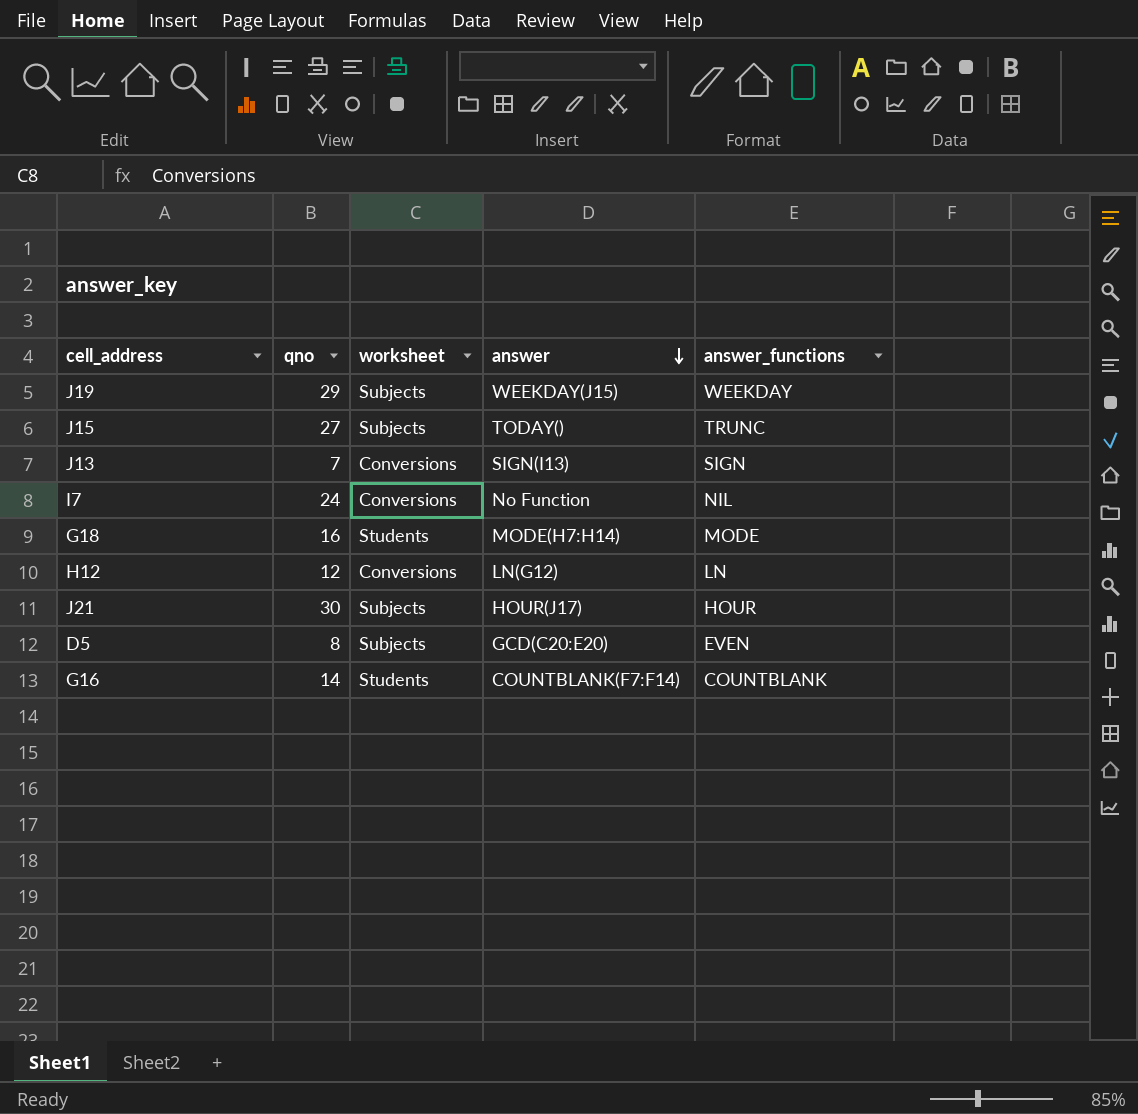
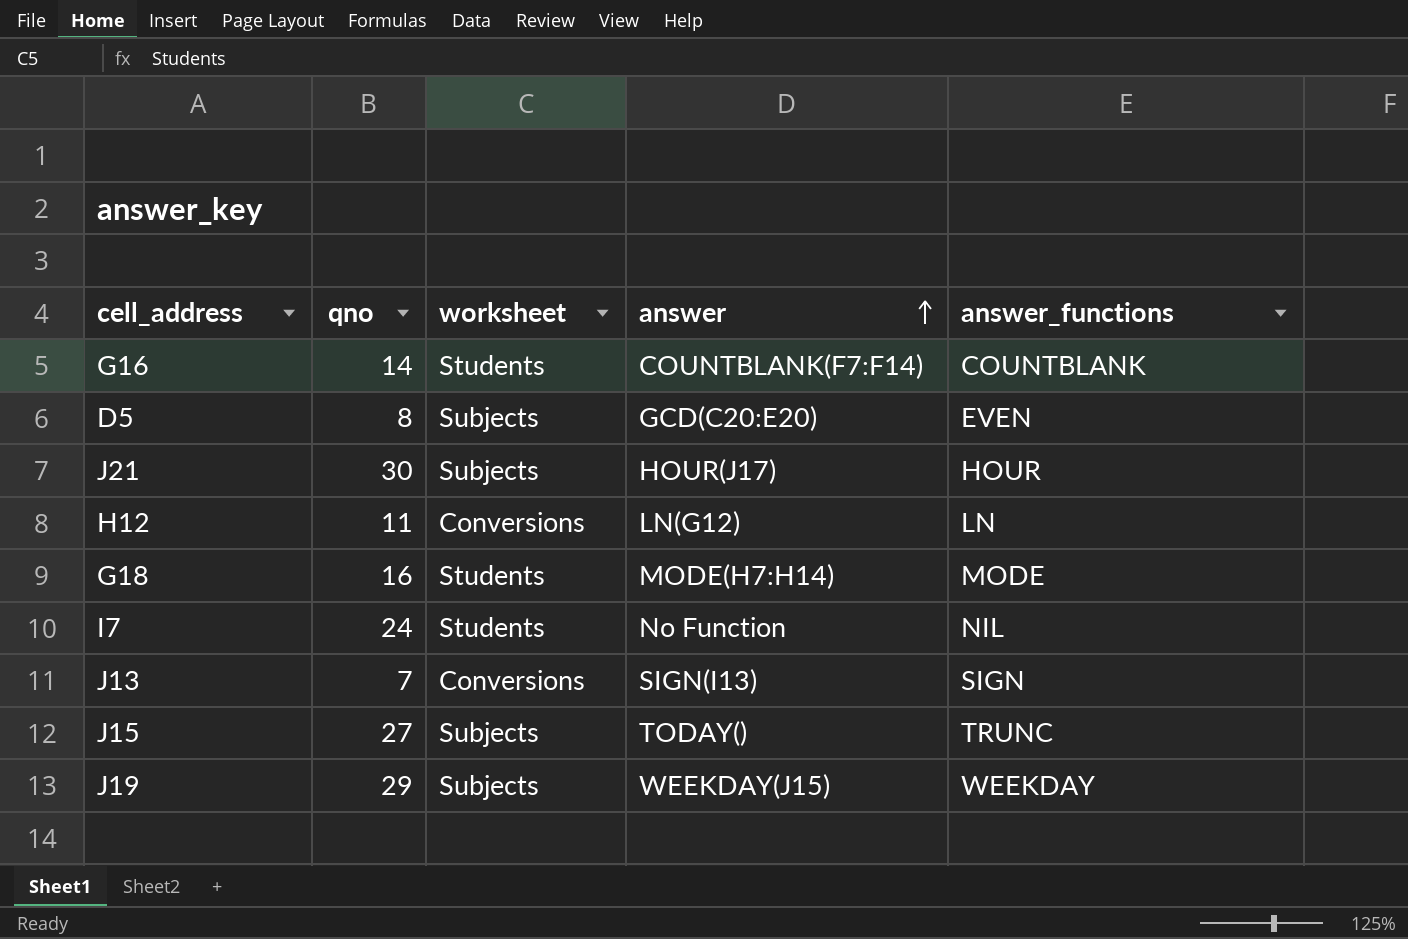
row order: answer descending -> answer ascending
H12 | qno: 12 -> 11
I7 | worksheet: Conversions -> Students

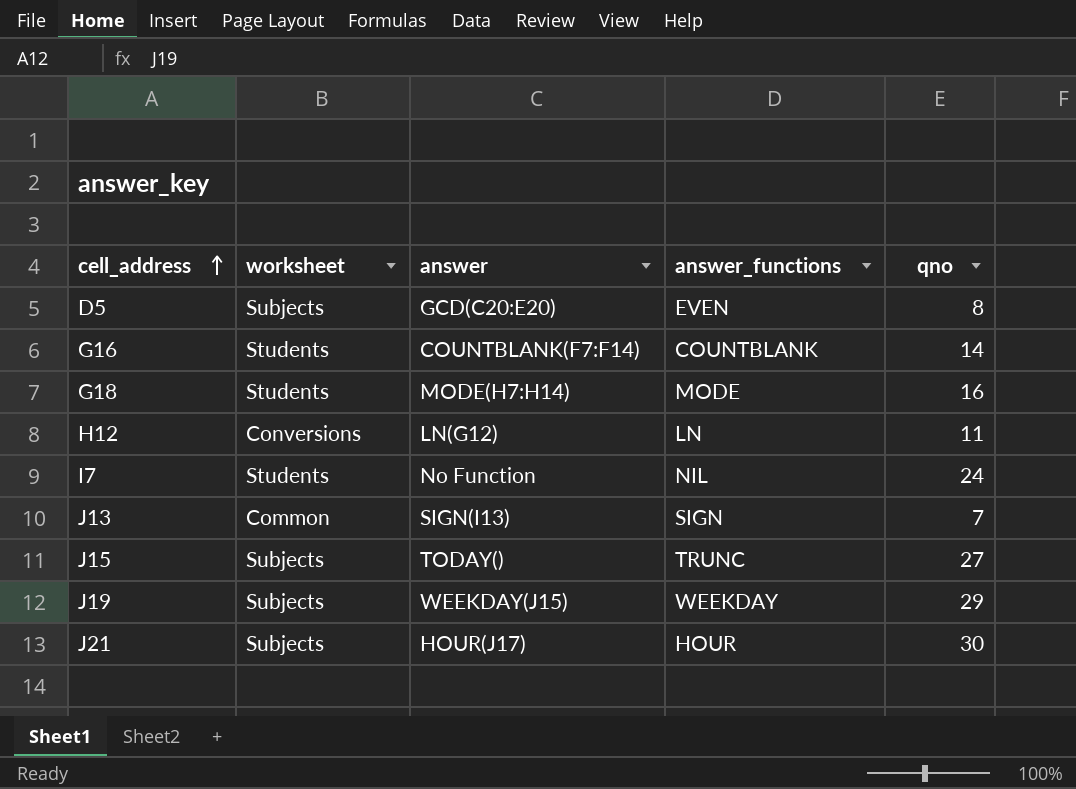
row order: answer ascending -> cell_address ascending
column qno | position: 2 -> 5
J13 | worksheet: Conversions -> Common

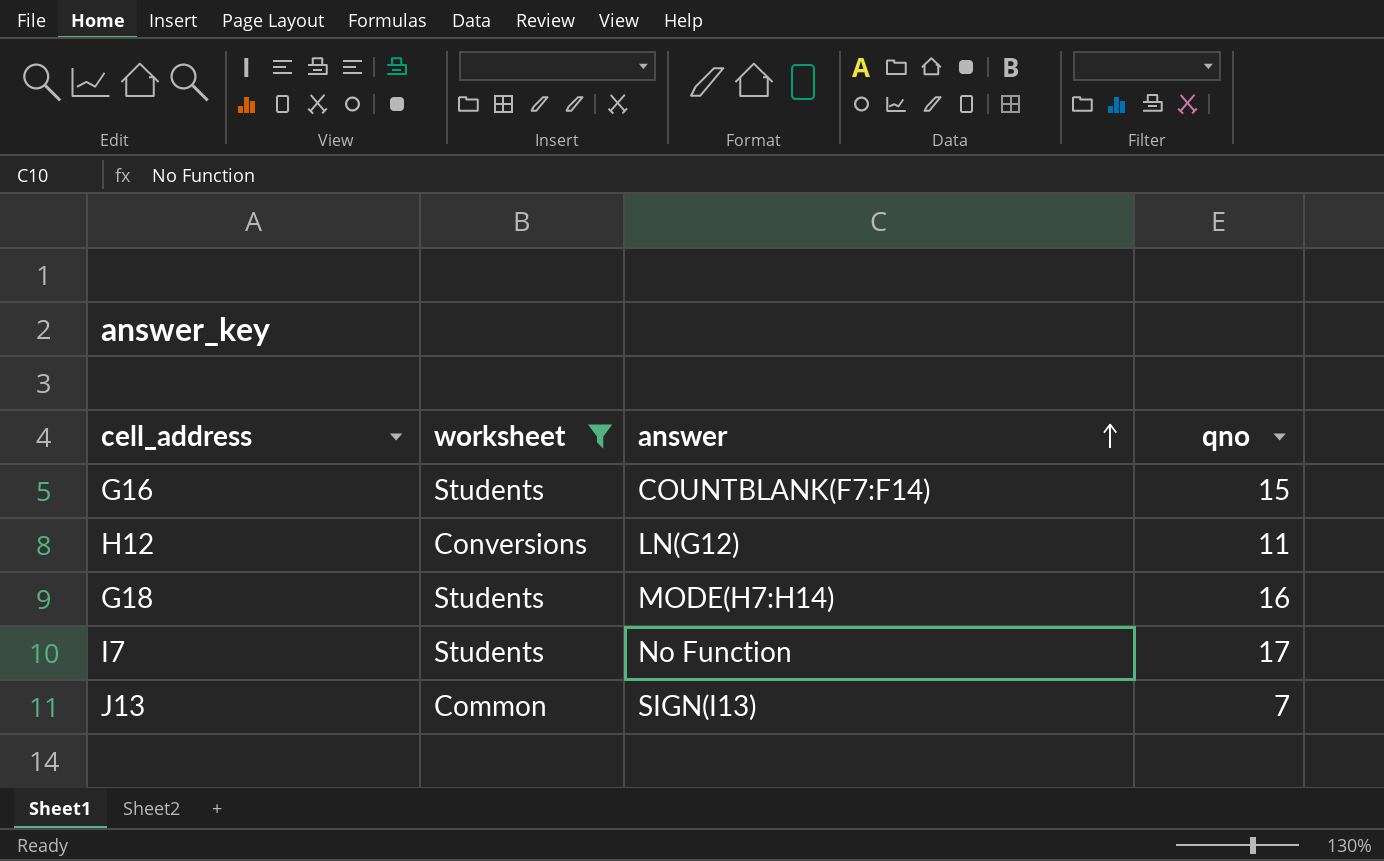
filter: none -> worksheet != Subjects
row order: cell_address ascending -> answer ascending
column answer_functions | position: 4 -> none
G16 | qno: 14 -> 15
I7 | qno: 24 -> 17

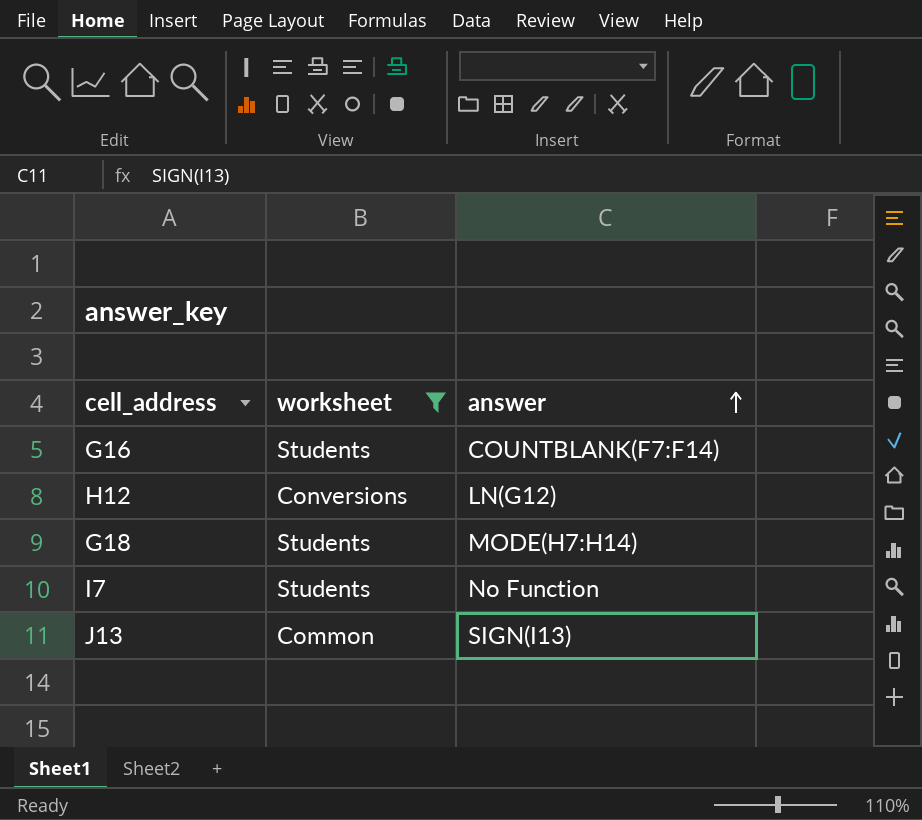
column qno | position: 4 -> none

